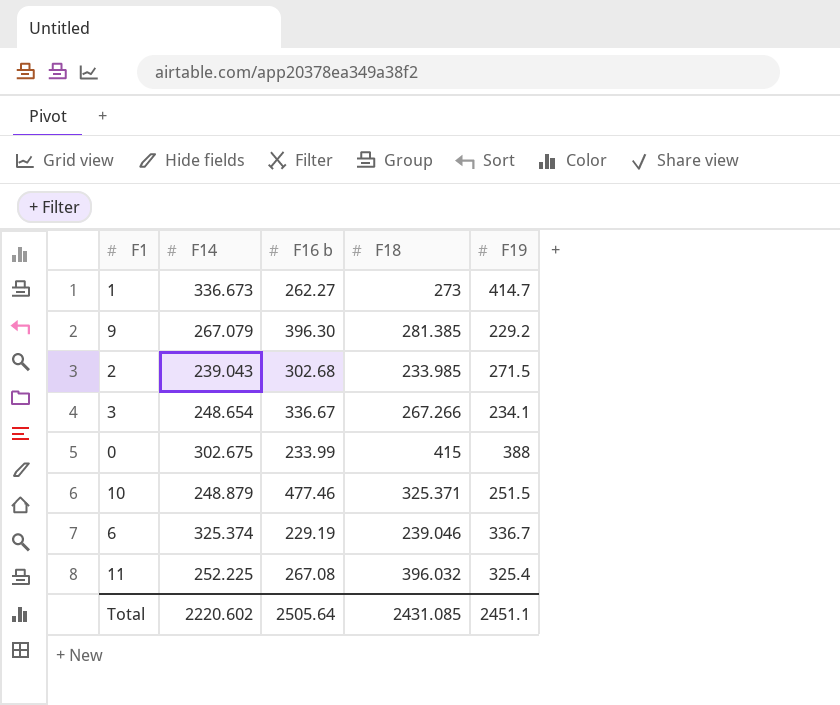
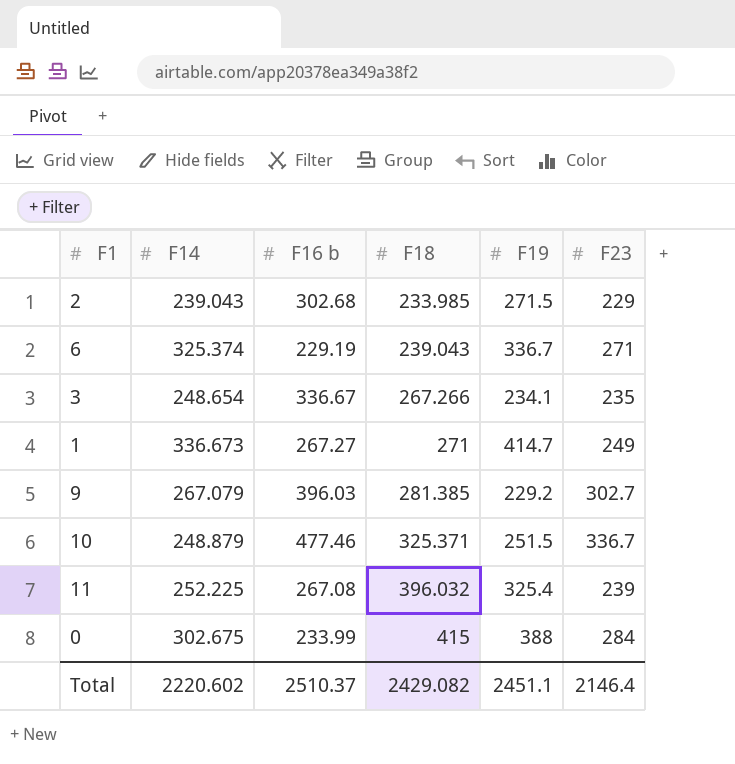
row order: none -> F18 ascending
column F23 | position: none -> 6
6 | F18: 239.046 -> 239.043
1 | F16 b: 262.27 -> 267.27
1 | F18: 273 -> 271
9 | F16 b: 396.30 -> 396.03
Total | F16 b: 2505.64 -> 2510.37
Total | F18: 2431.085 -> 2429.082

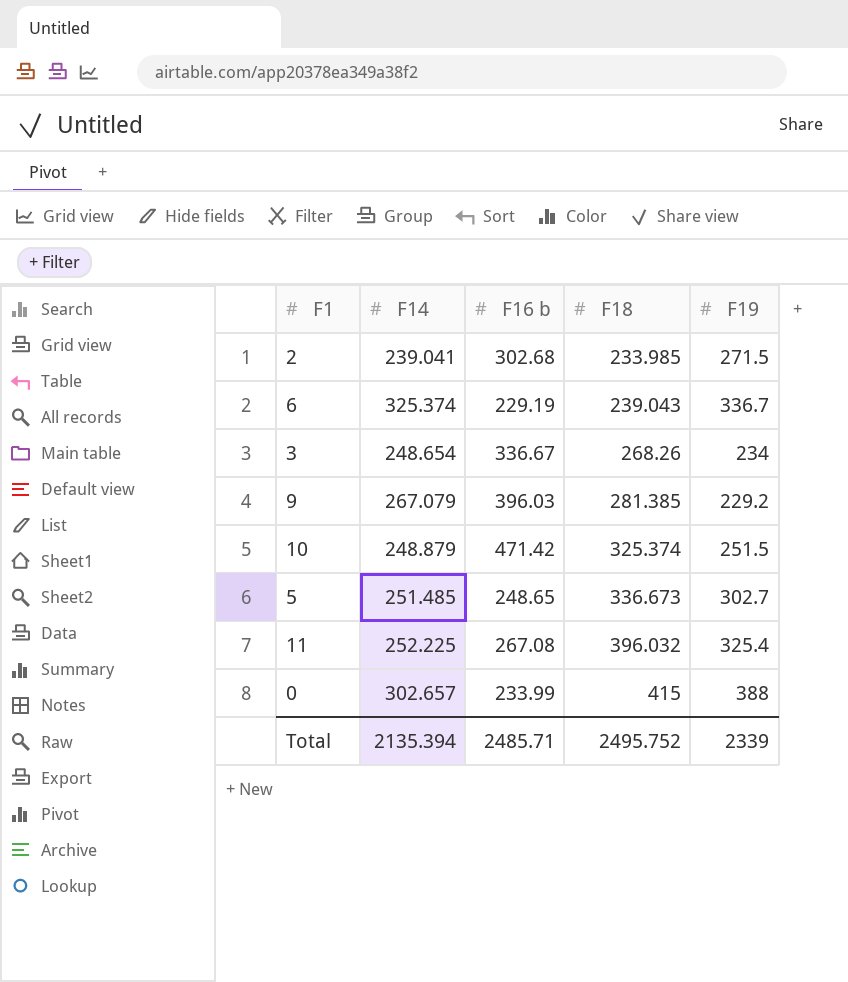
column F23 | position: 6 -> none
row 1: 336.673 | 267.27 | 271 | 414.7 | 249 -> none
2 | F14: 239.043 -> 239.041
3 | F18: 267.266 -> 268.26
3 | F19: 234.1 -> 234
10 | F16 b: 477.46 -> 471.42
10 | F18: 325.371 -> 325.374
row 5: none -> 251.485 | 248.65 | 336.673 | 302.7
0 | F14: 302.675 -> 302.657
Total | F14: 2220.602 -> 2135.394
Total | F16 b: 2510.37 -> 2485.71
Total | F18: 2429.082 -> 2495.752
Total | F19: 2451.1 -> 2339

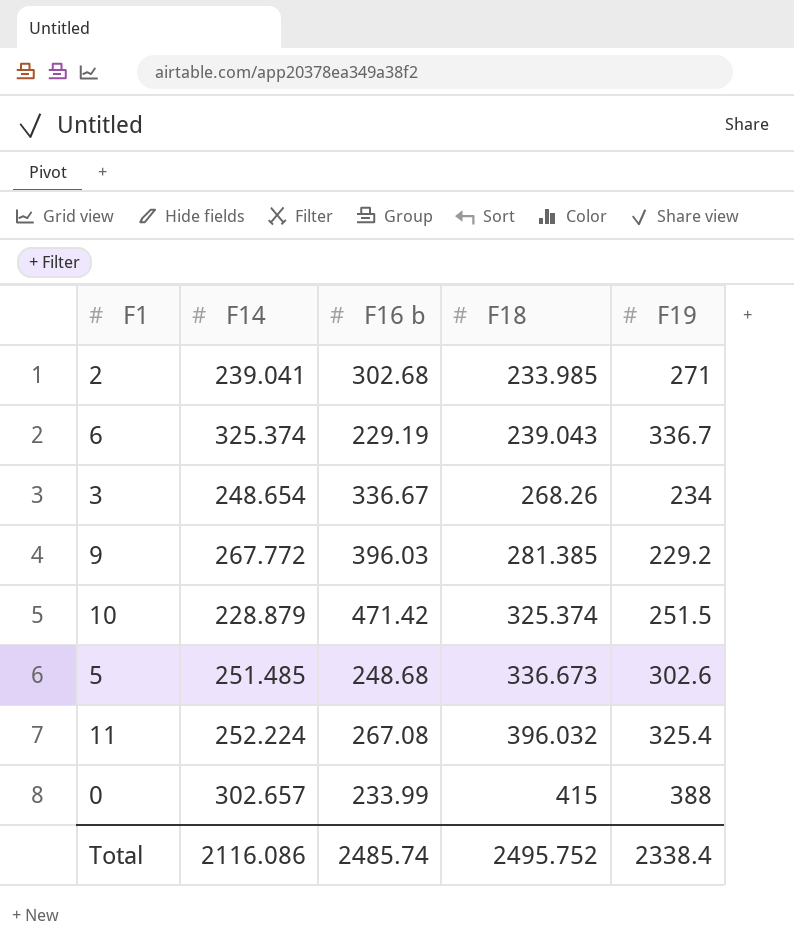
2 | F19: 271.5 -> 271
9 | F14: 267.079 -> 267.772
10 | F14: 248.879 -> 228.879
5 | F16 b: 248.65 -> 248.68
5 | F19: 302.7 -> 302.6
11 | F14: 252.225 -> 252.224
Total | F14: 2135.394 -> 2116.086
Total | F16 b: 2485.71 -> 2485.74
Total | F19: 2339 -> 2338.4

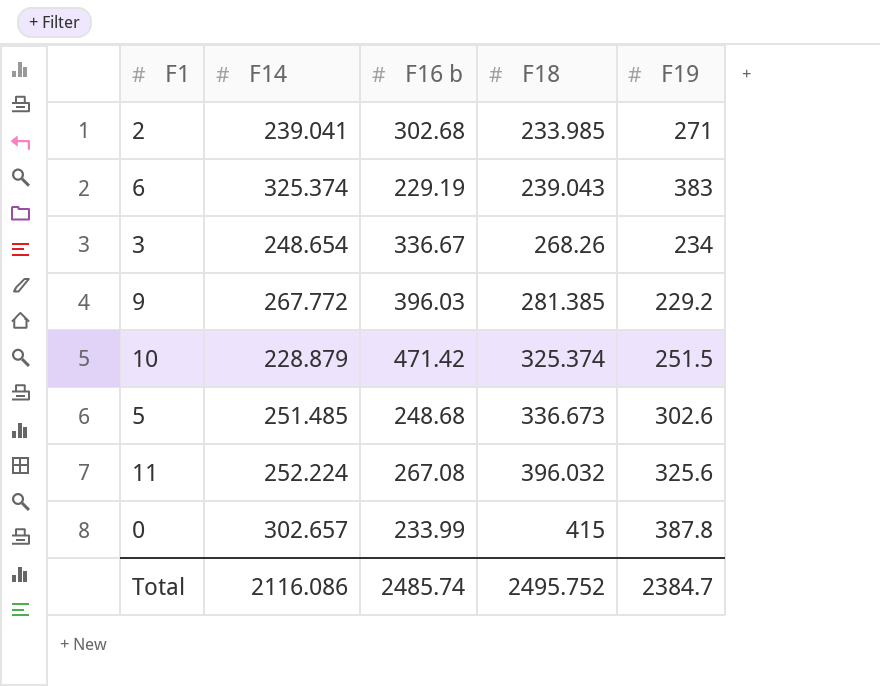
6 | F19: 336.7 -> 383
11 | F19: 325.4 -> 325.6
0 | F19: 388 -> 387.8
Total | F19: 2338.4 -> 2384.7

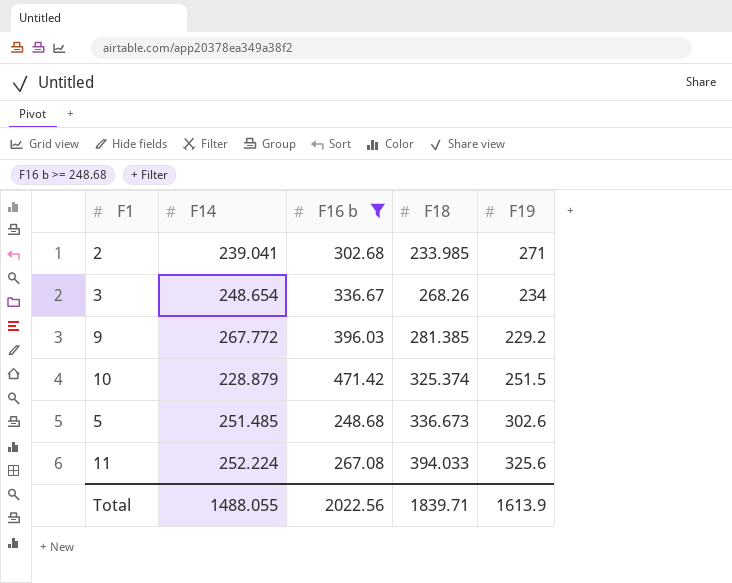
filter: none -> F16 b >= 248.68
11 | F18: 396.032 -> 394.033
Total | F14: 2116.086 -> 1488.055
Total | F16 b: 2485.74 -> 2022.56
Total | F18: 2495.752 -> 1839.71
Total | F19: 2384.7 -> 1613.9

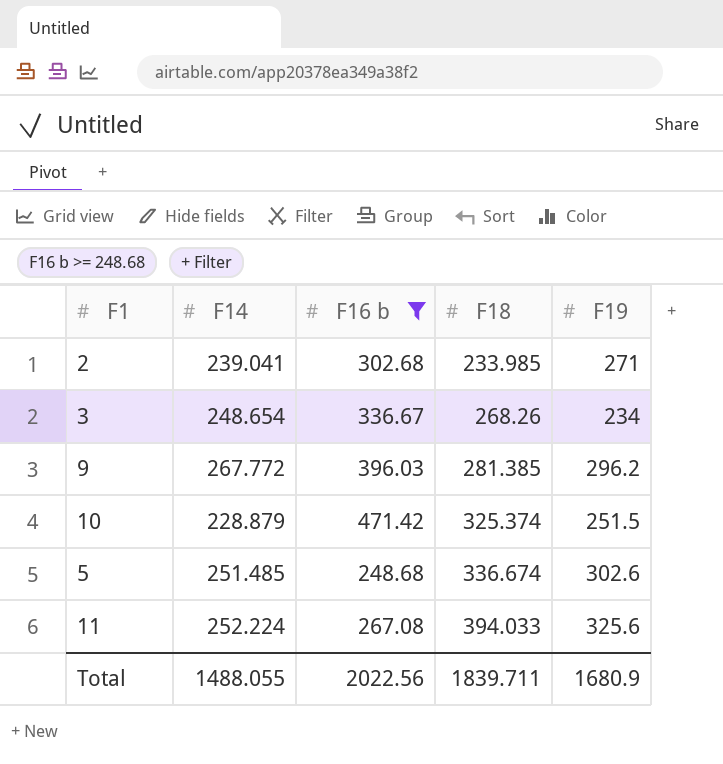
9 | F19: 229.2 -> 296.2
5 | F18: 336.673 -> 336.674
Total | F18: 1839.71 -> 1839.711
Total | F19: 1613.9 -> 1680.9

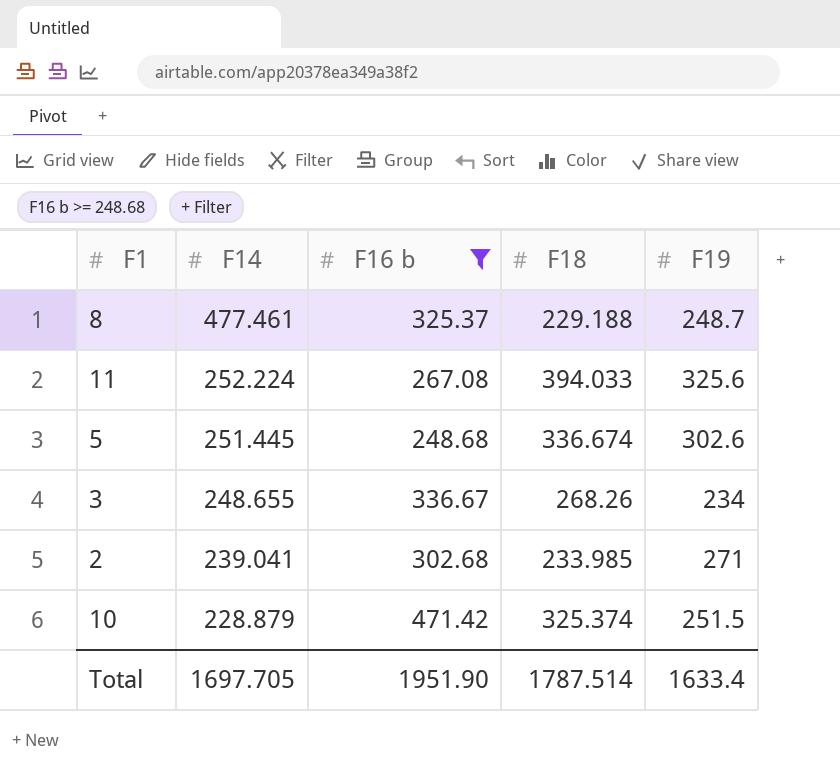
row order: F18 ascending -> F14 descending
row 9: 267.772 | 396.03 | 281.385 | 296.2 -> none
row 8: none -> 477.461 | 325.37 | 229.188 | 248.7
5 | F14: 251.485 -> 251.445
3 | F14: 248.654 -> 248.655
Total | F14: 1488.055 -> 1697.705
Total | F16 b: 2022.56 -> 1951.90
Total | F18: 1839.711 -> 1787.514
Total | F19: 1680.9 -> 1633.4

